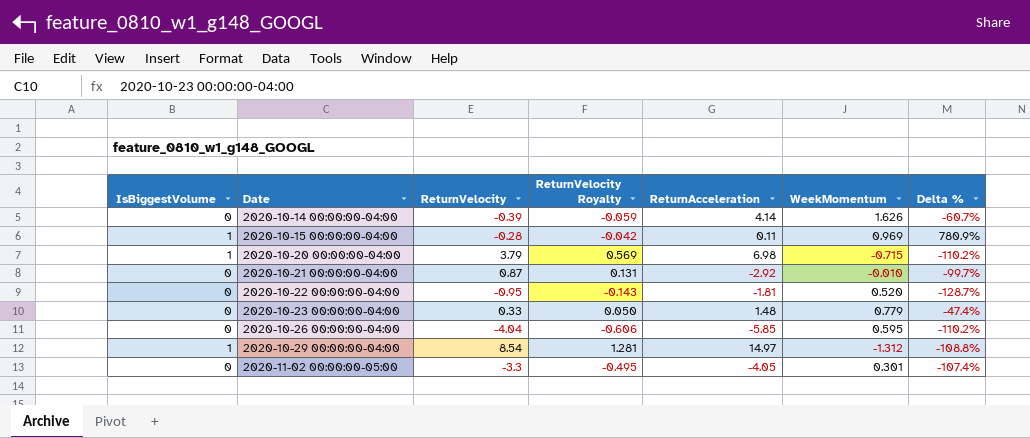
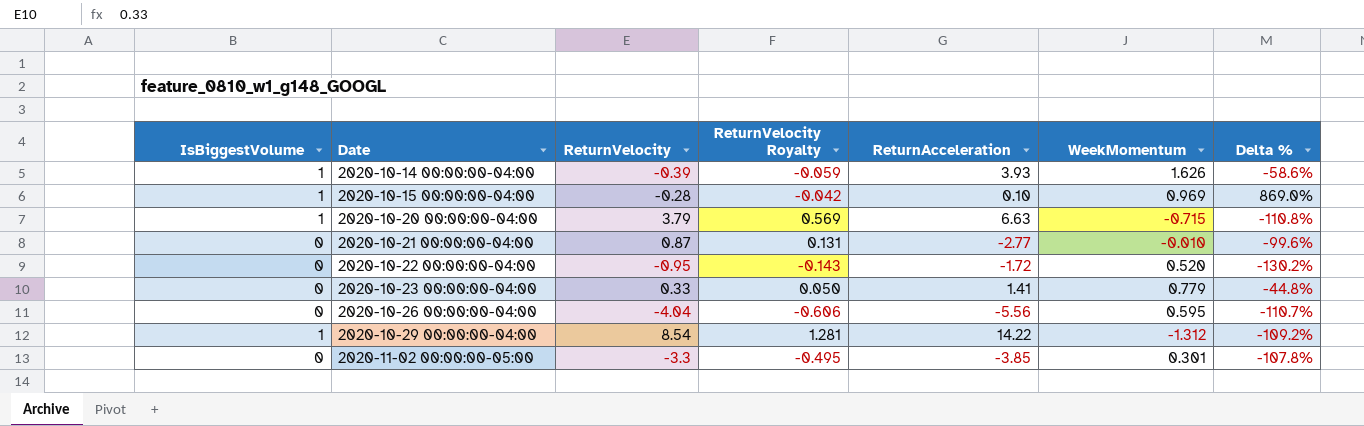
2020-10-14 00:00:00-04:00 | IsBiggestVolume: 0 -> 1
2020-10-14 00:00:00-04:00 | ReturnAcceleration: 4.14 -> 3.93
2020-10-14 00:00:00-04:00 | Delta %: -60.7% -> -58.6%
2020-10-15 00:00:00-04:00 | ReturnAcceleration: 0.11 -> 0.10
2020-10-15 00:00:00-04:00 | Delta %: 780.9% -> 869.0%
2020-10-20 00:00:00-04:00 | ReturnAcceleration: 6.98 -> 6.63
2020-10-20 00:00:00-04:00 | Delta %: -110.2% -> -110.8%
2020-10-21 00:00:00-04:00 | ReturnAcceleration: -2.92 -> -2.77
2020-10-21 00:00:00-04:00 | Delta %: -99.7% -> -99.6%
2020-10-22 00:00:00-04:00 | ReturnAcceleration: -1.81 -> -1.72
2020-10-22 00:00:00-04:00 | Delta %: -128.7% -> -130.2%
2020-10-23 00:00:00-04:00 | ReturnAcceleration: 1.48 -> 1.41
2020-10-23 00:00:00-04:00 | Delta %: -47.4% -> -44.8%
2020-10-26 00:00:00-04:00 | ReturnAcceleration: -5.85 -> -5.56
2020-10-26 00:00:00-04:00 | Delta %: -110.2% -> -110.7%
2020-10-29 00:00:00-04:00 | ReturnAcceleration: 14.97 -> 14.22
2020-10-29 00:00:00-04:00 | Delta %: -108.8% -> -109.2%
2020-11-02 00:00:00-05:00 | ReturnAcceleration: -4.05 -> -3.85
2020-11-02 00:00:00-05:00 | Delta %: -107.4% -> -107.8%

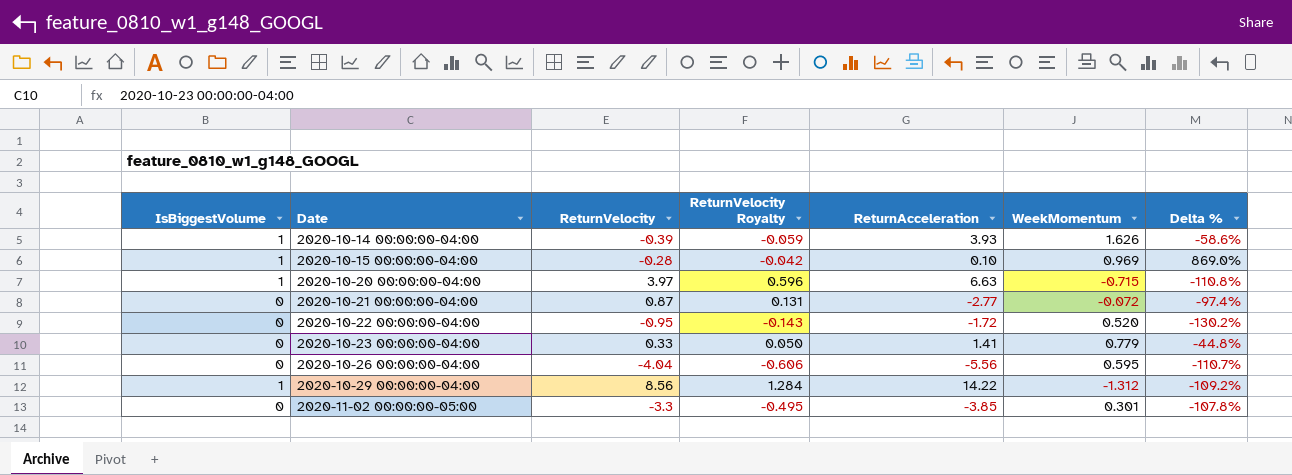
2020-10-20 00:00:00-04:00 | ReturnVelocity: 3.79 -> 3.97
2020-10-20 00:00:00-04:00 | ReturnVelocity Royalty: 0.569 -> 0.596
2020-10-21 00:00:00-04:00 | WeekMomentum: -0.010 -> -0.072
2020-10-21 00:00:00-04:00 | Delta %: -99.6% -> -97.4%
2020-10-29 00:00:00-04:00 | ReturnVelocity: 8.54 -> 8.56
2020-10-29 00:00:00-04:00 | ReturnVelocity Royalty: 1.281 -> 1.284

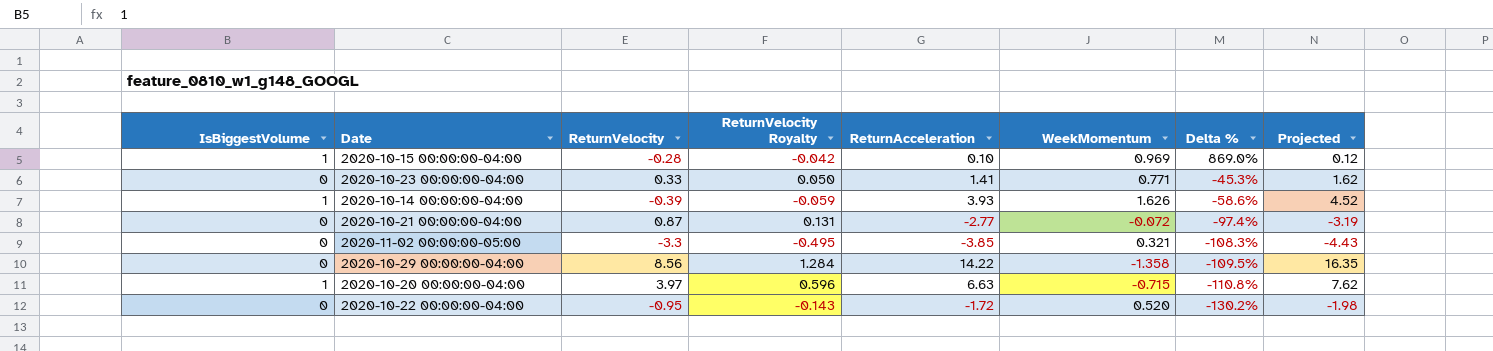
row order: Date ascending -> Delta % descending
column Projected | formula: none -> [ReturnAcceleration] * 1.15
row 2020-10-26 00:00:00-04:00: 0 | -4.04 | -0.606 | -5.56 | 0.595 | -110.7% -> none
2020-10-23 00:00:00-04:00 | WeekMomentum: 0.779 -> 0.771
2020-10-23 00:00:00-04:00 | Delta %: -44.8% -> -45.3%
2020-11-02 00:00:00-05:00 | WeekMomentum: 0.301 -> 0.321
2020-11-02 00:00:00-05:00 | Delta %: -107.8% -> -108.3%
2020-10-29 00:00:00-04:00 | IsBiggestVolume: 1 -> 0
2020-10-29 00:00:00-04:00 | WeekMomentum: -1.312 -> -1.358
2020-10-29 00:00:00-04:00 | Delta %: -109.2% -> -109.5%

